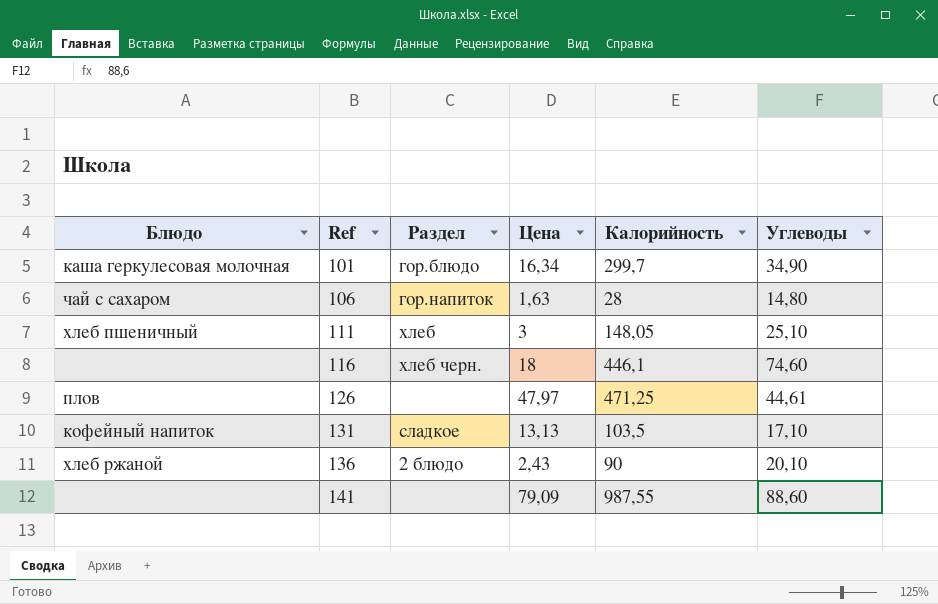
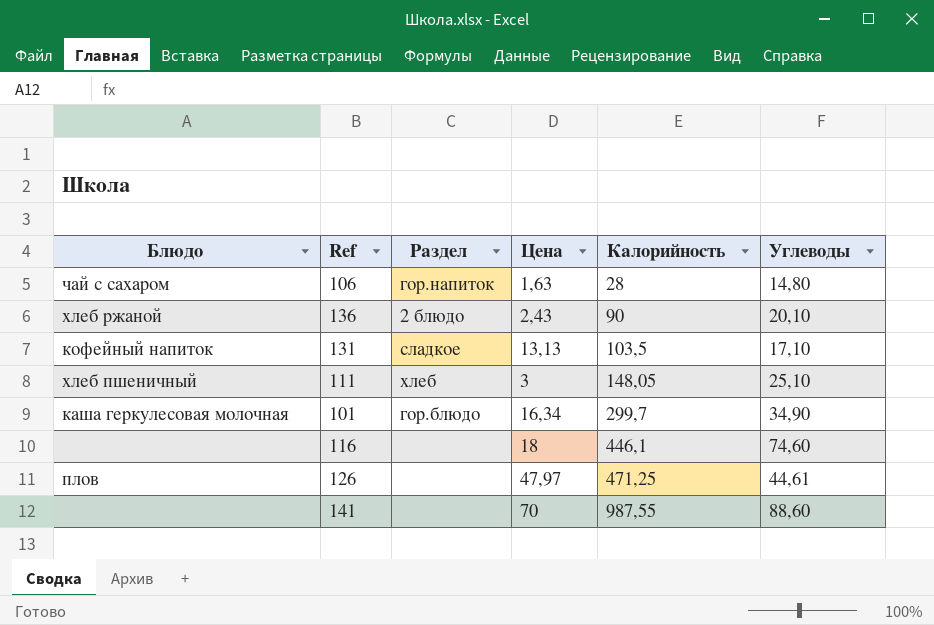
row order: Ref ascending -> Калорийность ascending
116 | Раздел: хлеб черн. -> none
141 | Цена: 79,09 -> 70

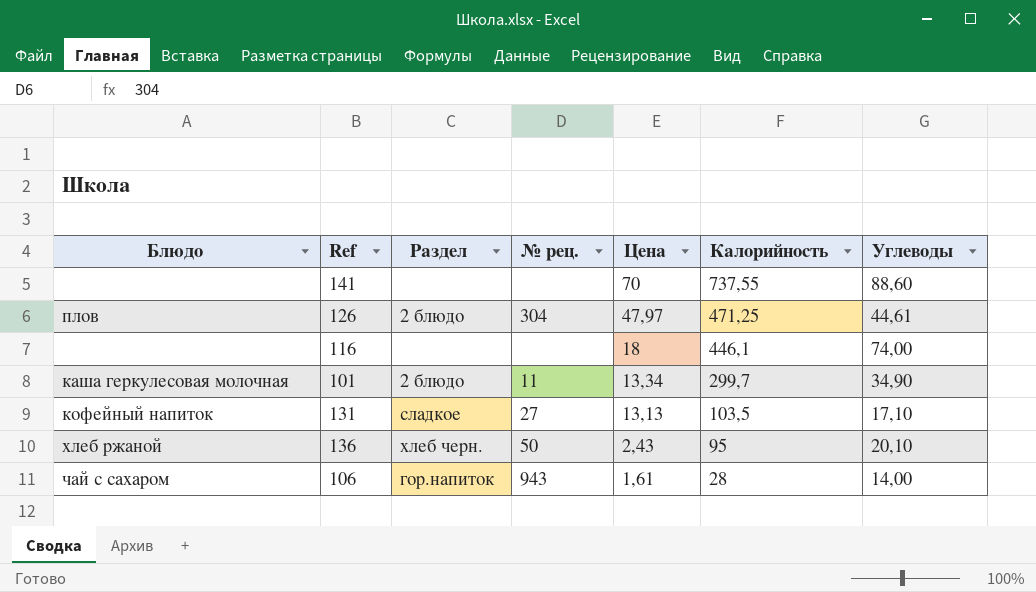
row order: Калорийность ascending -> Цена descending
column № рец. | position: none -> 4
row 111: хлеб пшеничный | хлеб | 3 | 148,05 | 25,10 -> none
141 | Калорийность: 987,55 -> 737,55
126 | Раздел: none -> 2 блюдо
116 | Углеводы: 74,60 -> 74,00
101 | Раздел: гор.блюдо -> 2 блюдо
101 | Цена: 16,34 -> 13,34
136 | Раздел: 2 блюдо -> хлеб черн.
136 | Калорийность: 90 -> 95
106 | Цена: 1,63 -> 1,61
106 | Углеводы: 14,80 -> 14,00

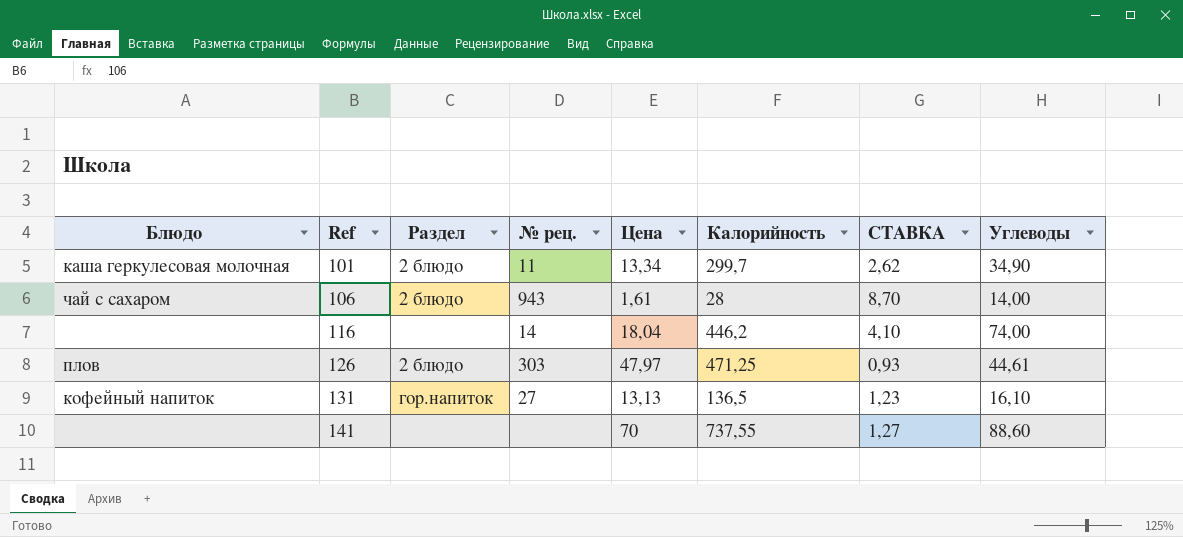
row order: Цена descending -> Ref ascending
column СТАВКА | formula: none -> [Углеводы] / [Цена]
row 136: хлеб ржаной | хлеб черн. | 50 | 2,43 | 95 | 20,10 -> none
106 | Раздел: гор.напиток -> 2 блюдо
116 | № рец.: none -> 14
116 | Цена: 18 -> 18,04
116 | Калорийность: 446,1 -> 446,2
126 | № рец.: 304 -> 303
131 | Раздел: сладкое -> гор.напиток
131 | Калорийность: 103,5 -> 136,5
131 | Углеводы: 17,10 -> 16,10

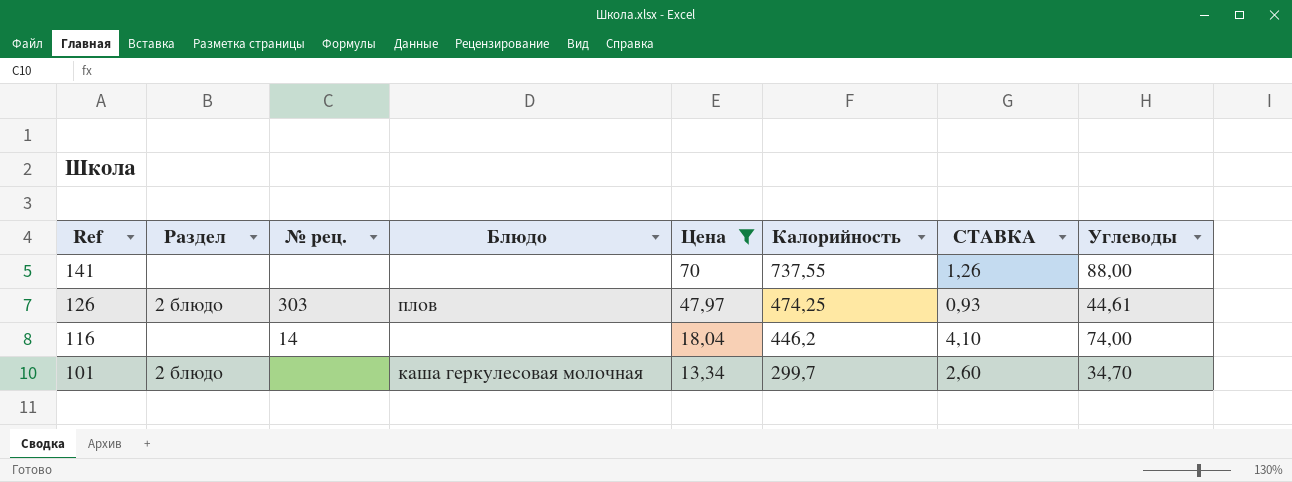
filter: none -> Цена >= 13,34
row order: Ref ascending -> Ref descending
column Блюдо | position: 1 -> 4
141 | СТАВКА: 1,27 -> 1,26
141 | Углеводы: 88,60 -> 88,00
126 | Калорийность: 471,25 -> 474,25
101 | № рец.: 11 -> none
101 | СТАВКА: 2,62 -> 2,60
101 | Углеводы: 34,90 -> 34,70

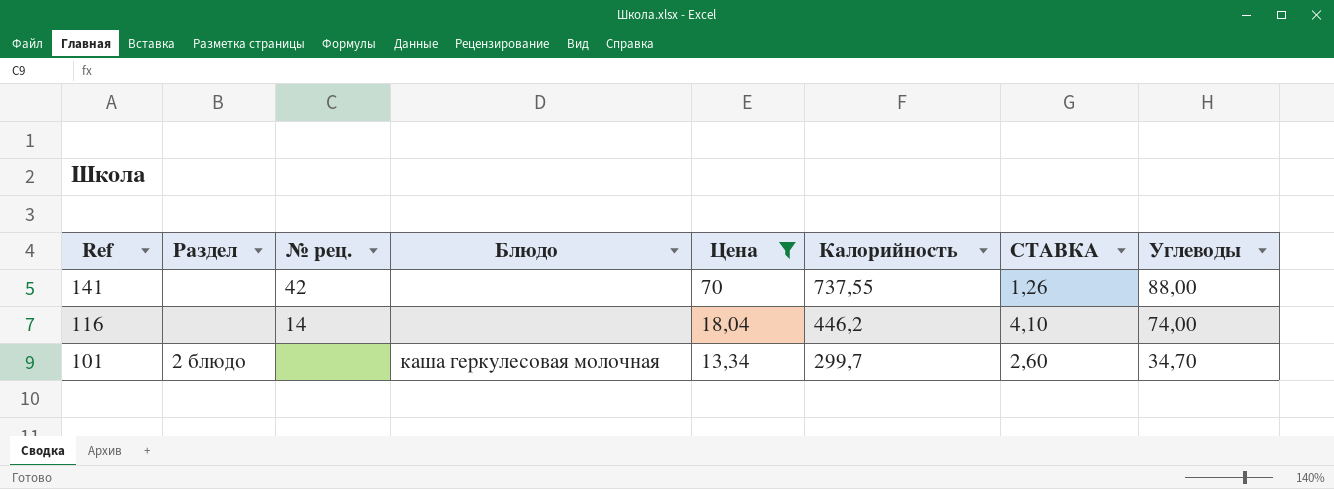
row 126: 2 блюдо | 303 | плов | 47,97 | 474,25 | 0,93 | 44,61 -> none
141 | № рец.: none -> 42

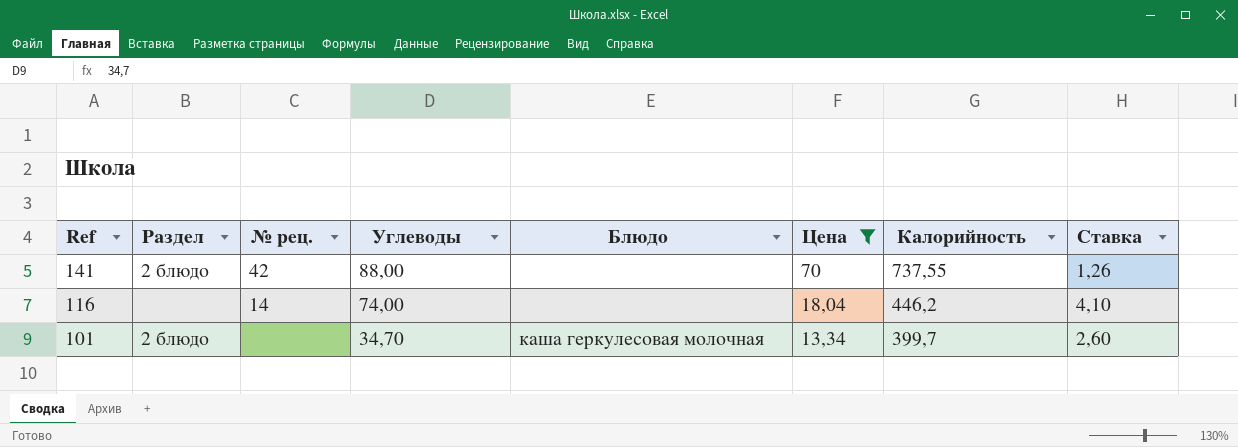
column Углеводы | position: 8 -> 4
column name: СТАВКА -> Ставка
141 | Раздел: none -> 2 блюдо
101 | Калорийность: 299,7 -> 399,7

